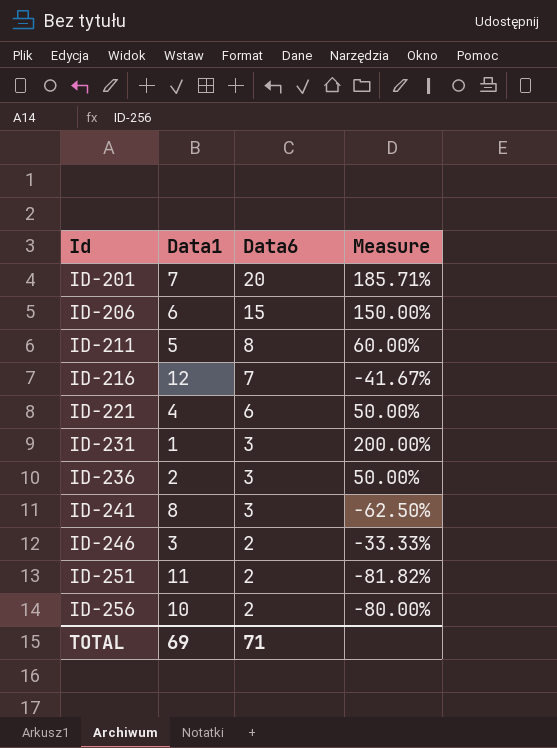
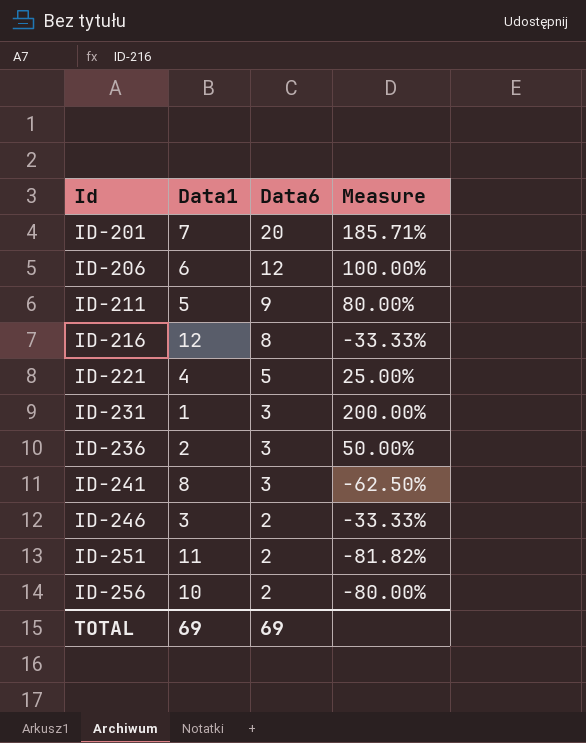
ID-206 | Data6: 15 -> 12
ID-206 | Measure: 150.00% -> 100.00%
ID-211 | Data6: 8 -> 9
ID-211 | Measure: 60.00% -> 80.00%
ID-216 | Data6: 7 -> 8
ID-216 | Measure: -41.67% -> -33.33%
ID-221 | Data6: 6 -> 5
ID-221 | Measure: 50.00% -> 25.00%
TOTAL | Data6: 71 -> 69

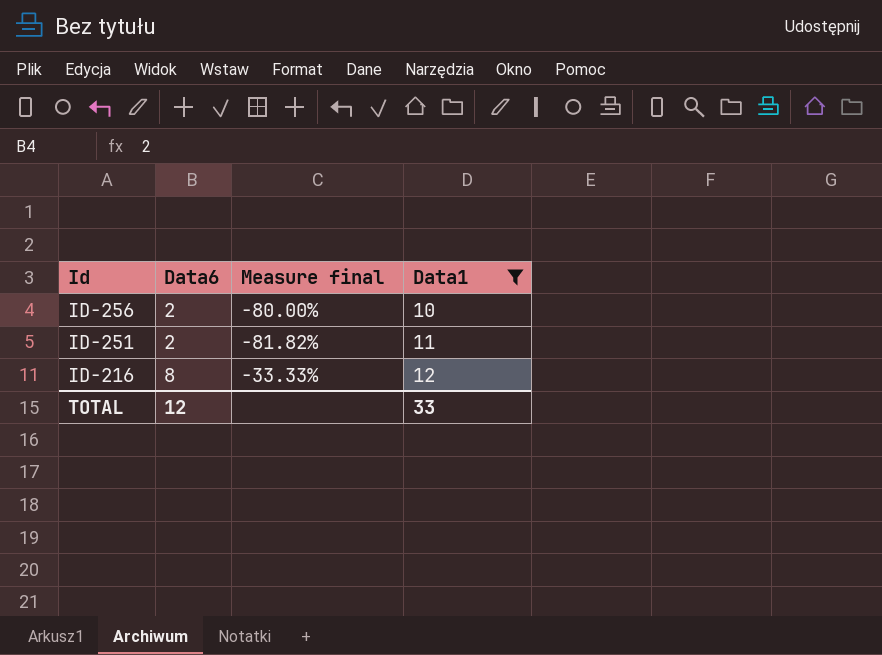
filter: none -> Data1 >= 10
row order: Id ascending -> Id descending
column name: Measure -> Measure final
column Data1 | position: 2 -> 4
TOTAL | Data6: 69 -> 12
TOTAL | Data1: 69 -> 33

